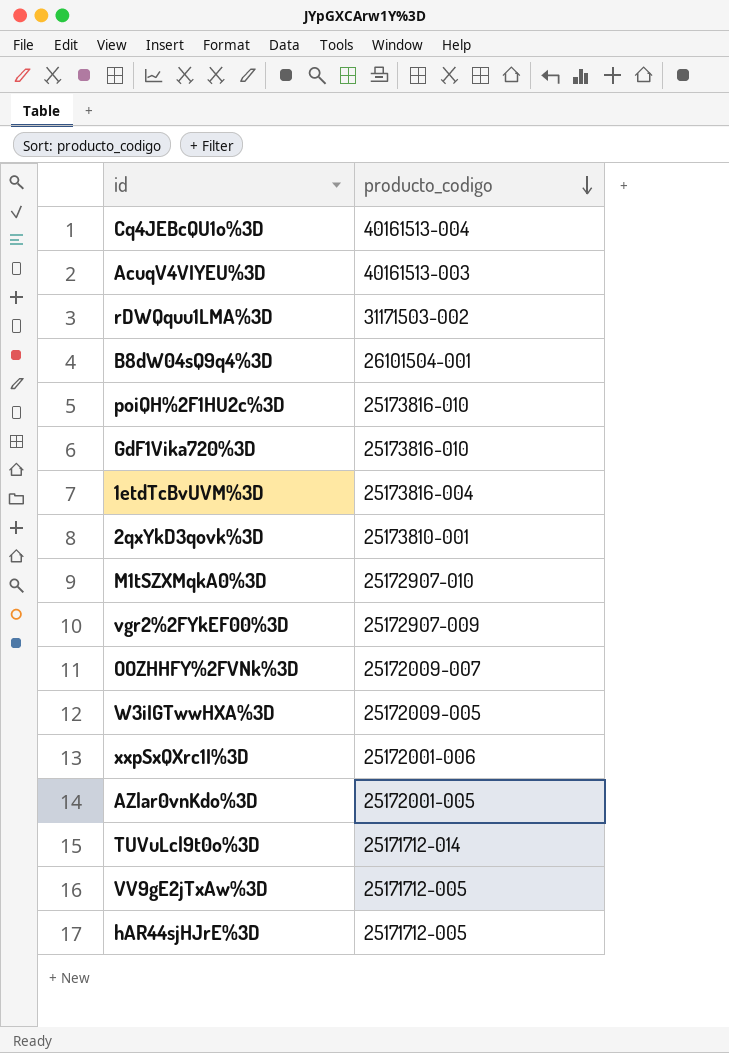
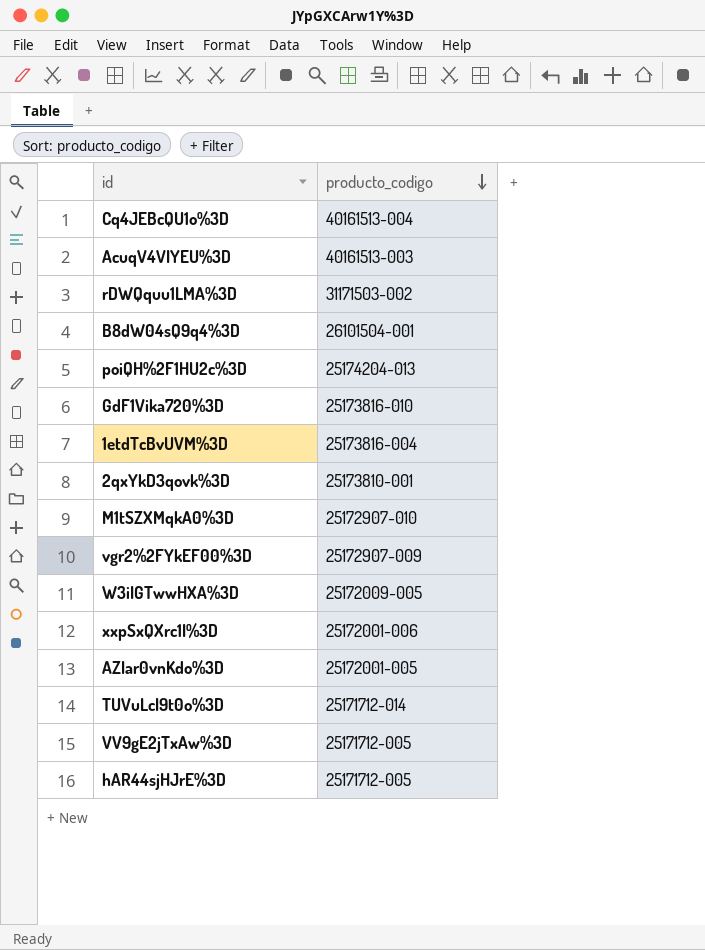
row OOZHHFY%2FVNk%3D: 25172009-007 -> none
poiQH%2F1HU2c%3D | producto_codigo: 25173816-010 -> 25174204-013

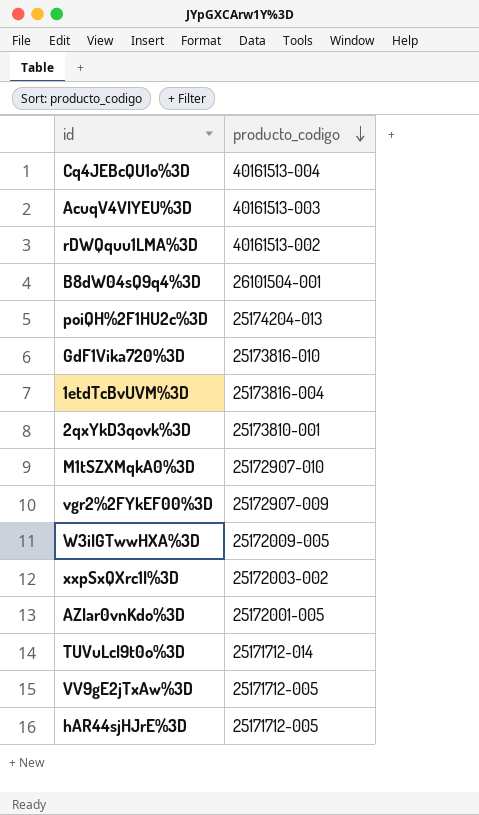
rDWQquu1LMA%3D | producto_codigo: 31171503-002 -> 40161513-002
xxpSxQXrc1I%3D | producto_codigo: 25172001-006 -> 25172003-002

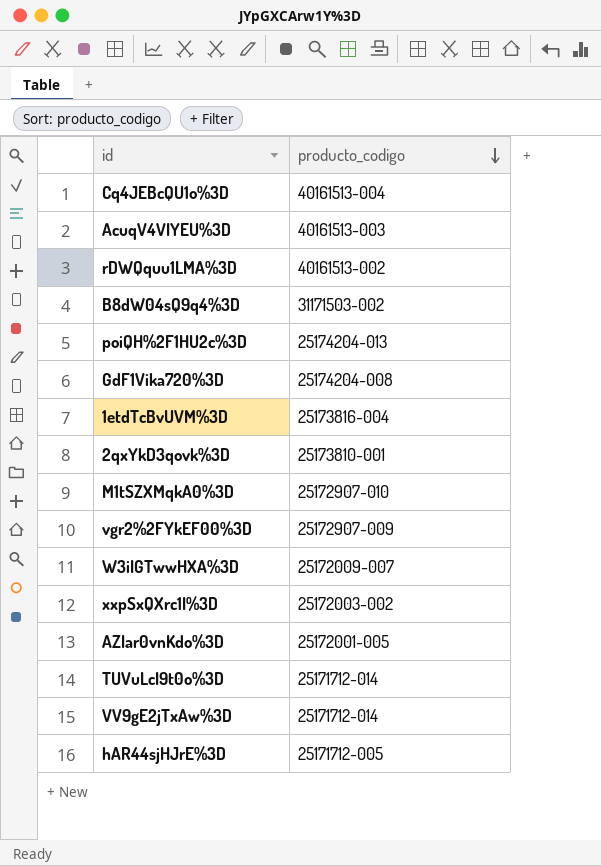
B8dW04sQ9q4%3D | producto_codigo: 26101504-001 -> 31171503-002
GdF1Vika720%3D | producto_codigo: 25173816-010 -> 25174204-008
W3iIGTwwHXA%3D | producto_codigo: 25172009-005 -> 25172009-007
VV9gE2jTxAw%3D | producto_codigo: 25171712-005 -> 25171712-014

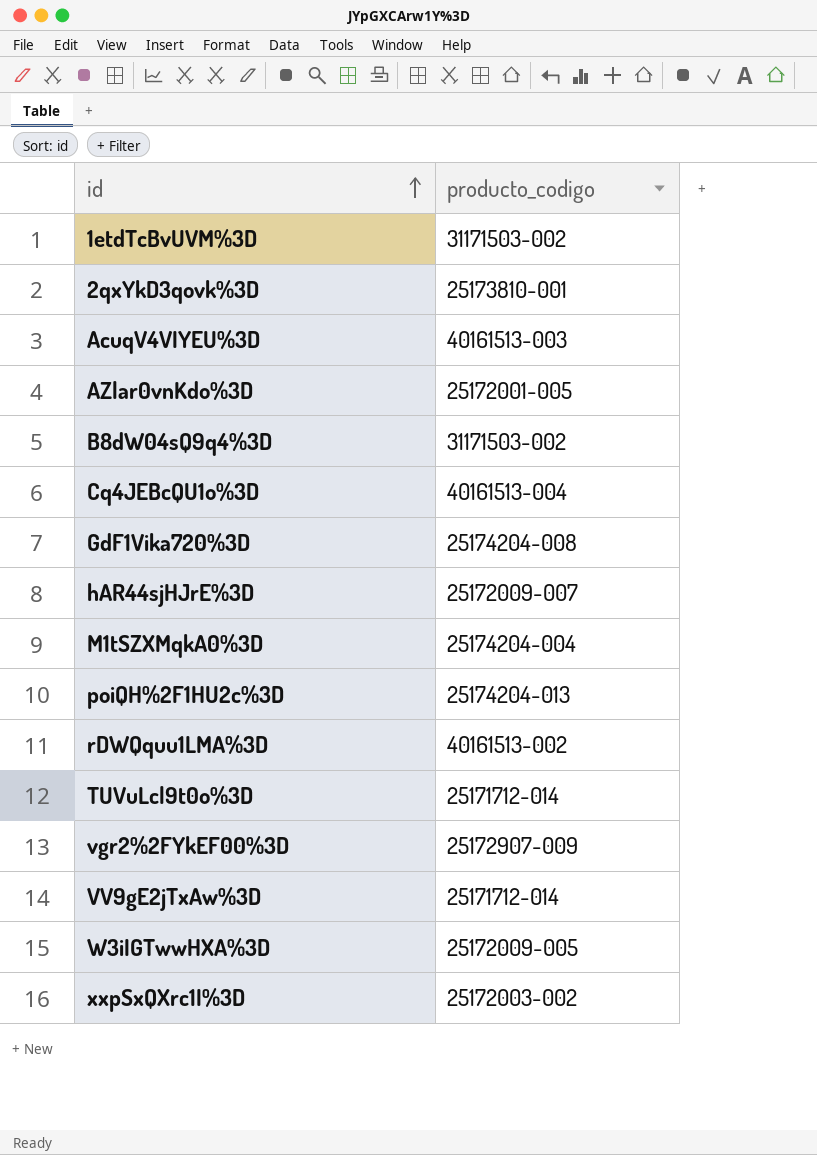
row order: producto_codigo descending -> id ascending
1etdTcBvUVM%3D | producto_codigo: 25173816-004 -> 31171503-002
hAR44sjHJrE%3D | producto_codigo: 25171712-005 -> 25172009-007
M1tSZXMqkA0%3D | producto_codigo: 25172907-010 -> 25174204-004
W3iIGTwwHXA%3D | producto_codigo: 25172009-007 -> 25172009-005

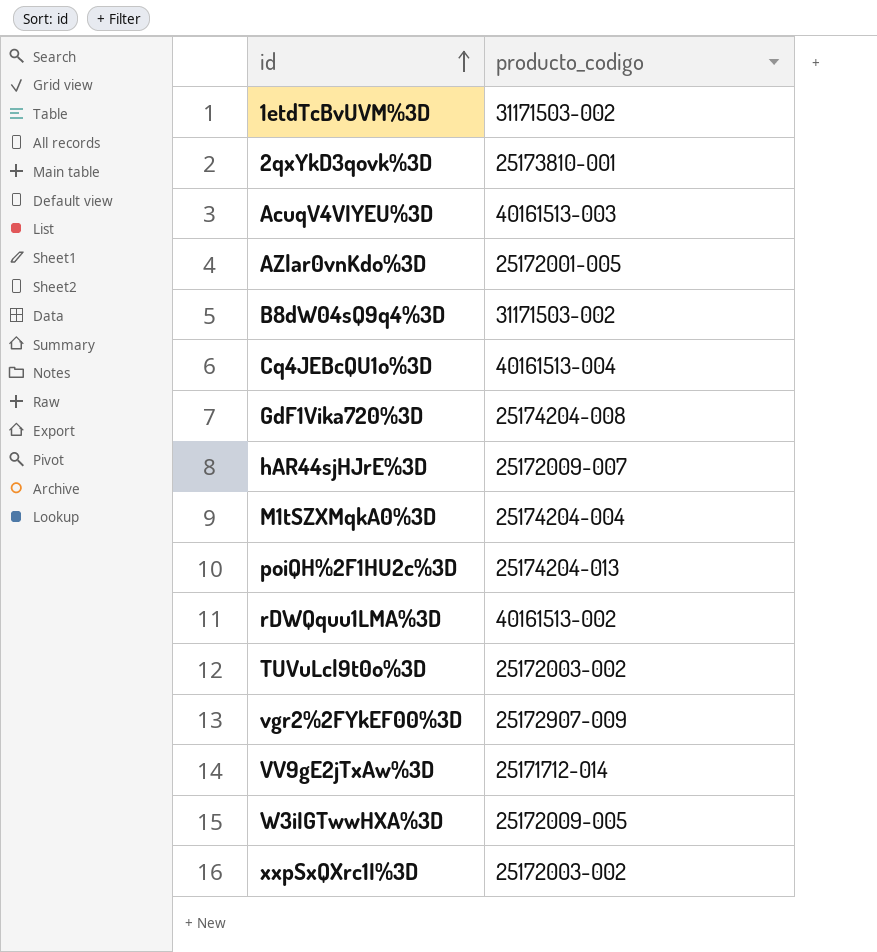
TUVuLcl9t0o%3D | producto_codigo: 25171712-014 -> 25172003-002

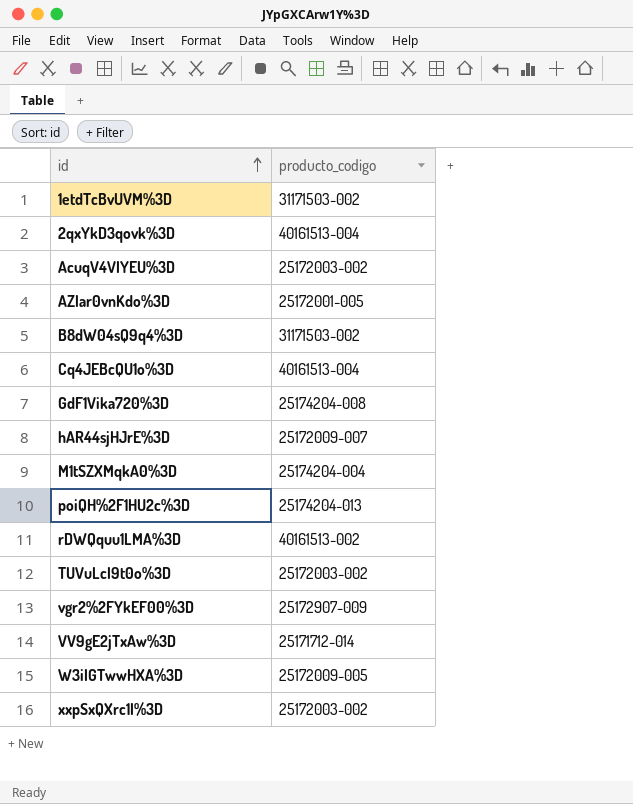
2qxYkD3qovk%3D | producto_codigo: 25173810-001 -> 40161513-004
AcuqV4VIYEU%3D | producto_codigo: 40161513-003 -> 25172003-002

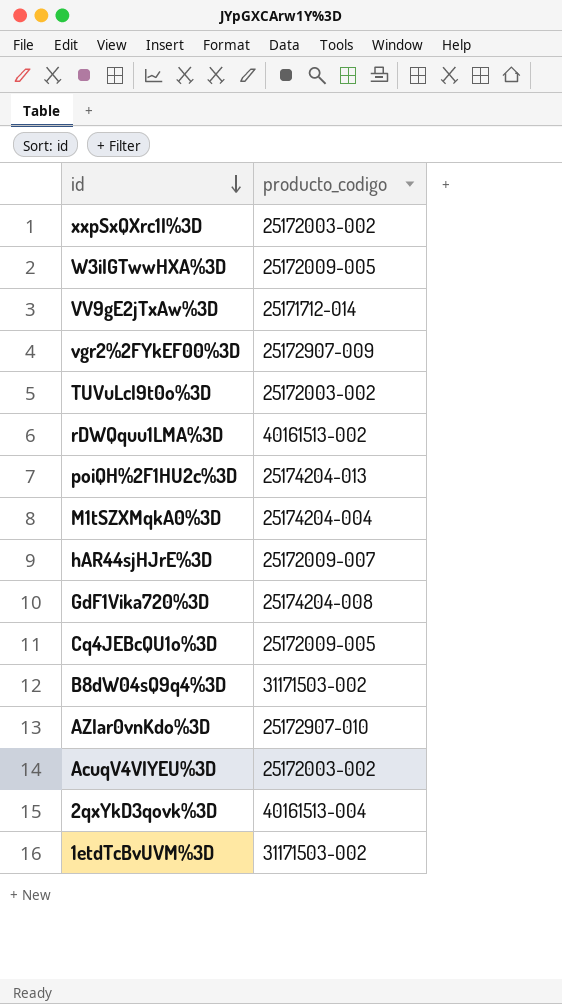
row order: id ascending -> id descending
Cq4JEBcQU1o%3D | producto_codigo: 40161513-004 -> 25172009-005
AZlar0vnKdo%3D | producto_codigo: 25172001-005 -> 25172907-010

